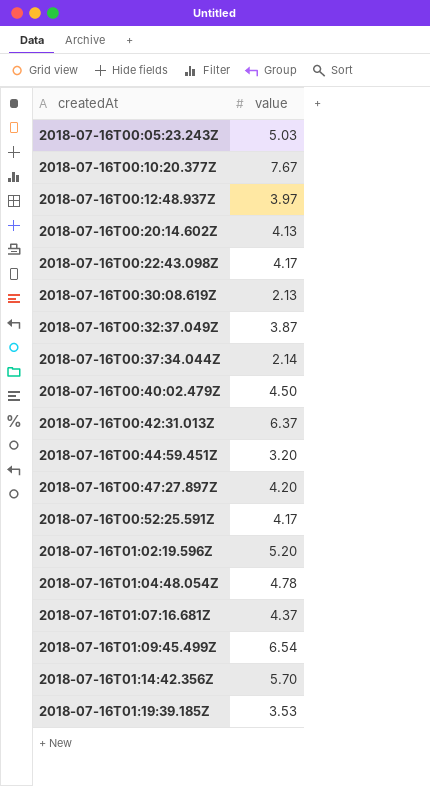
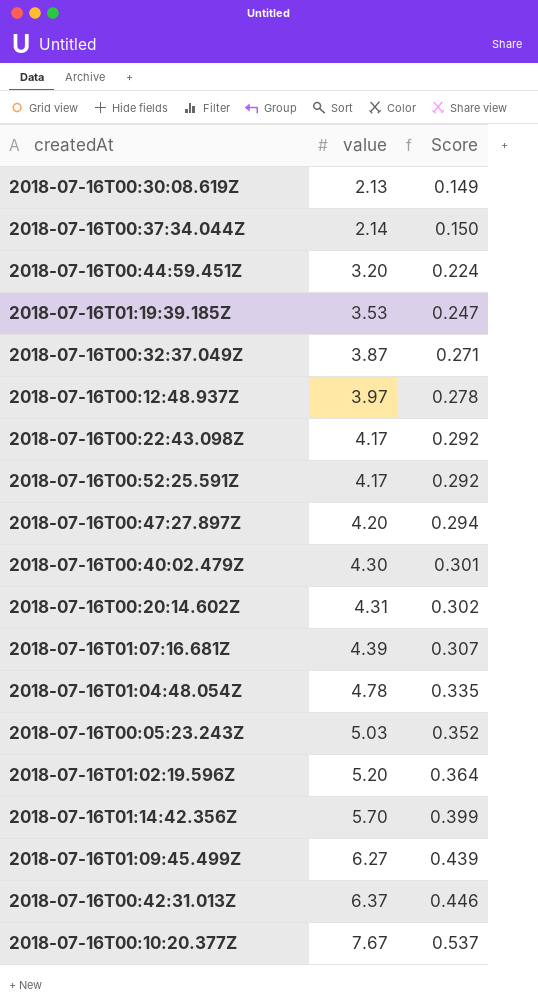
row order: createdAt ascending -> value ascending
column Score | formula: none -> [value] * 0.07
2018-07-16T00:40:02.479Z | value: 4.50 -> 4.30
2018-07-16T00:20:14.602Z | value: 4.13 -> 4.31
2018-07-16T01:07:16.681Z | value: 4.37 -> 4.39
2018-07-16T01:09:45.499Z | value: 6.54 -> 6.27

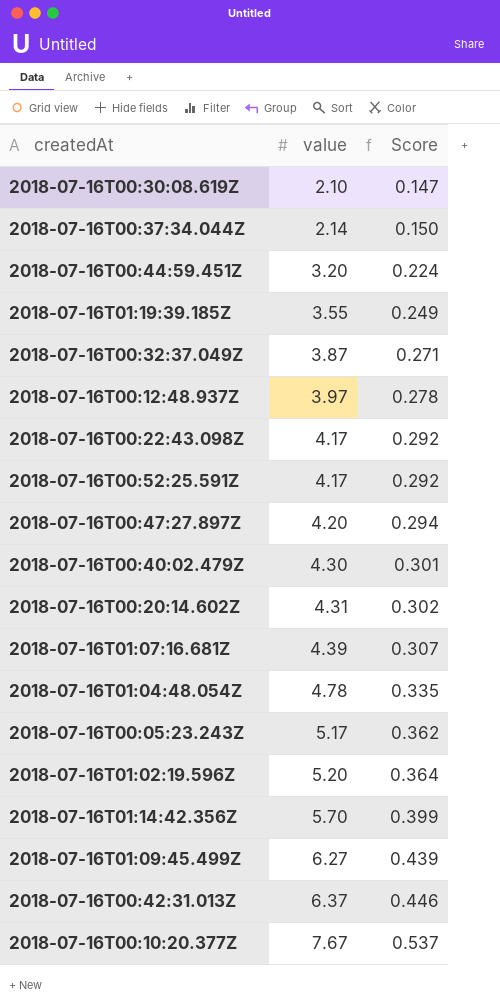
2018-07-16T00:30:08.619Z | value: 2.13 -> 2.10
2018-07-16T00:30:08.619Z | Score: 0.149 -> 0.147
2018-07-16T01:19:39.185Z | value: 3.53 -> 3.55
2018-07-16T01:19:39.185Z | Score: 0.247 -> 0.249
2018-07-16T00:05:23.243Z | value: 5.03 -> 5.17
2018-07-16T00:05:23.243Z | Score: 0.352 -> 0.362

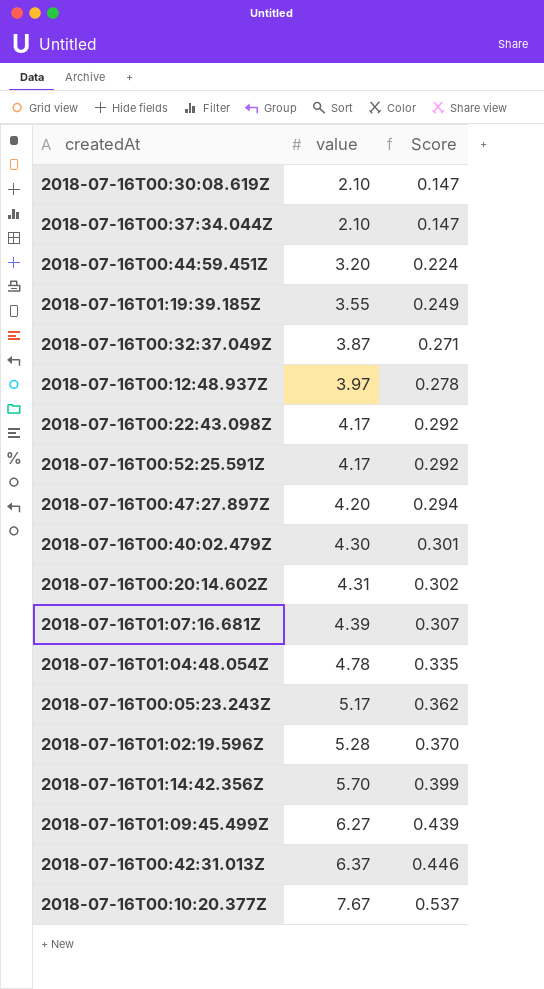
2018-07-16T00:37:34.044Z | value: 2.14 -> 2.10
2018-07-16T00:37:34.044Z | Score: 0.150 -> 0.147
2018-07-16T01:02:19.596Z | value: 5.20 -> 5.28
2018-07-16T01:02:19.596Z | Score: 0.364 -> 0.370

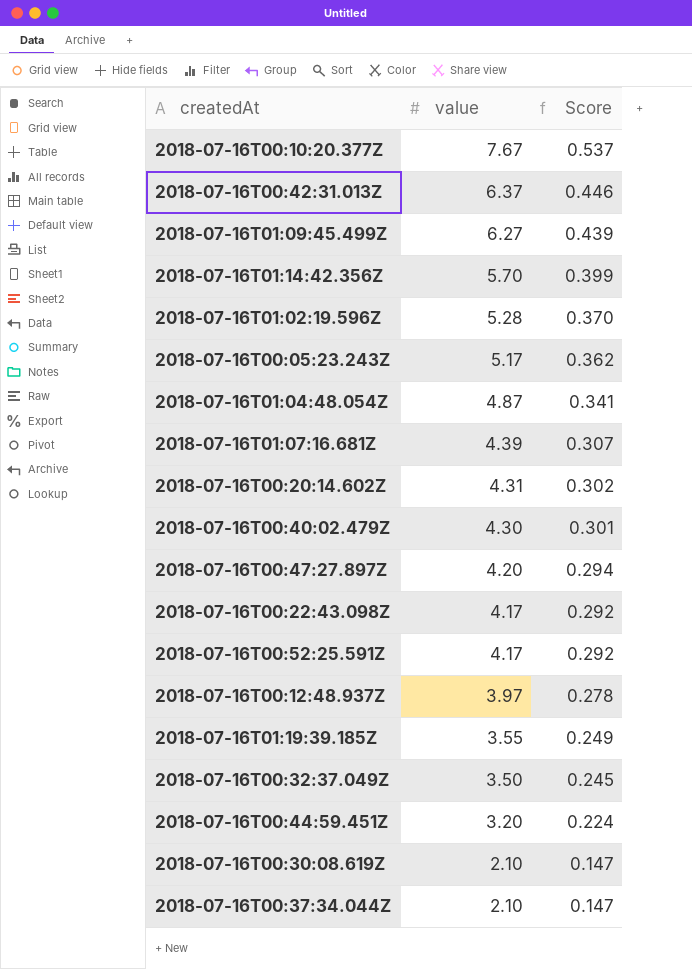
row order: value ascending -> value descending
2018-07-16T01:04:48.054Z | value: 4.78 -> 4.87
2018-07-16T01:04:48.054Z | Score: 0.335 -> 0.341
2018-07-16T00:32:37.049Z | value: 3.87 -> 3.50
2018-07-16T00:32:37.049Z | Score: 0.271 -> 0.245

